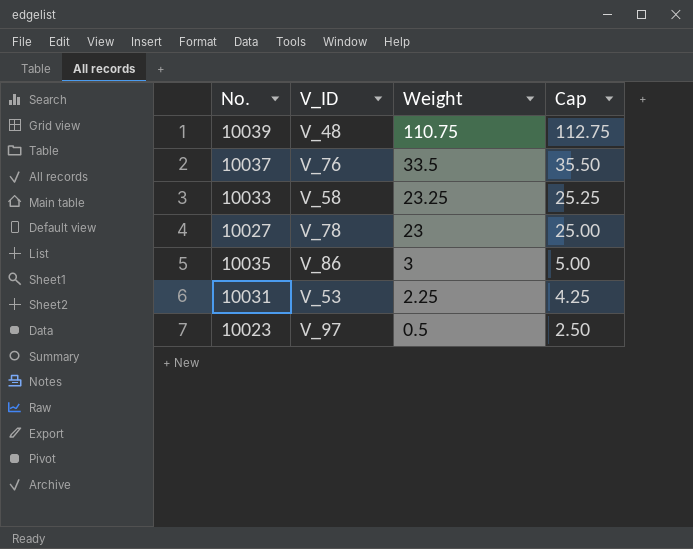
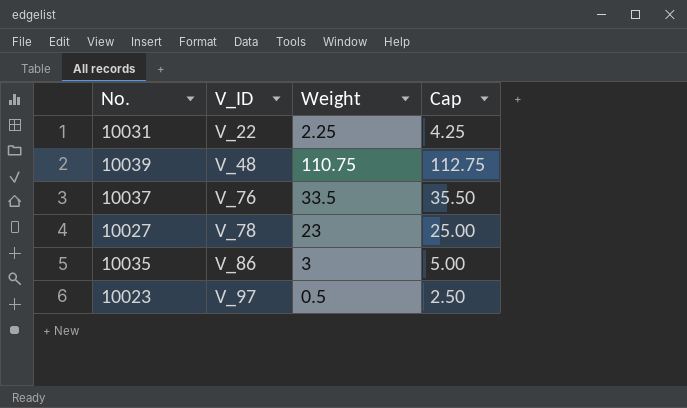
row order: Weight descending -> V_ID ascending
row 10033: V_58 | 23.25 | 25.25 -> none
10031 | V_ID: V_53 -> V_22

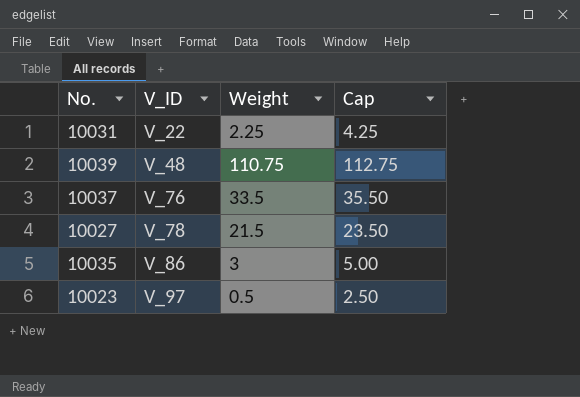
10027 | Weight: 23 -> 21.5
10027 | Cap: 25.00 -> 23.50

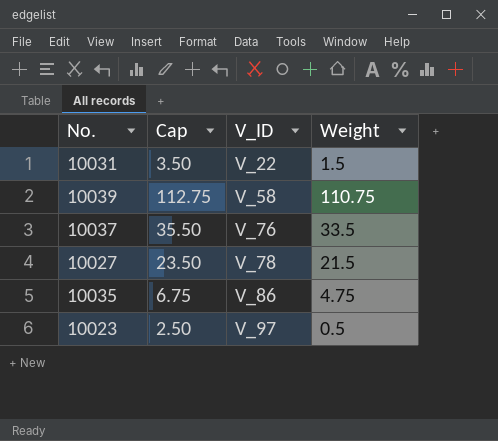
column Cap | position: 4 -> 2
10031 | Cap: 4.25 -> 3.50
10031 | Weight: 2.25 -> 1.5
10039 | V_ID: V_48 -> V_58
10035 | Cap: 5.00 -> 6.75
10035 | Weight: 3 -> 4.75

